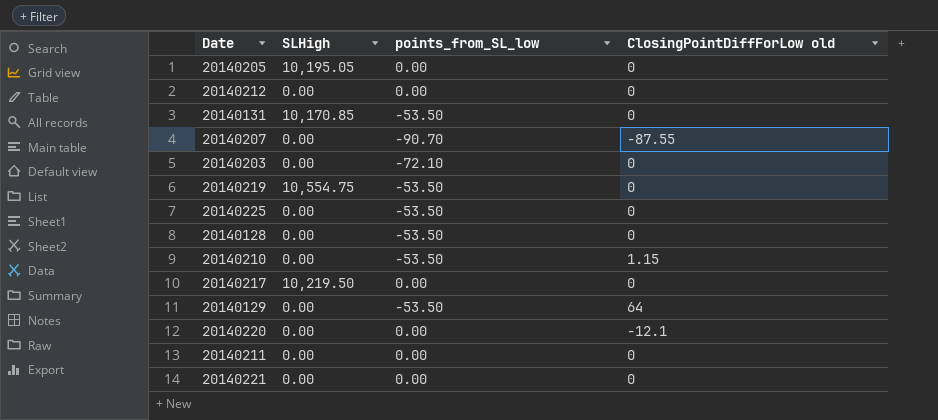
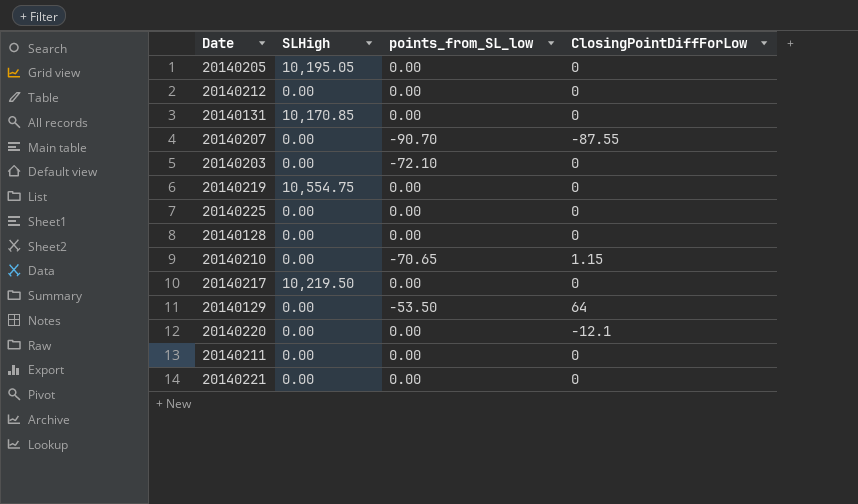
column name: ClosingPointDiffForLow old -> ClosingPointDiffForLow
20140131 | points_from_SL_low: -53.50 -> 0.00
20140219 | points_from_SL_low: -53.50 -> 0.00
20140225 | points_from_SL_low: -53.50 -> 0.00
20140128 | points_from_SL_low: -53.50 -> 0.00
20140210 | points_from_SL_low: -53.50 -> -70.65

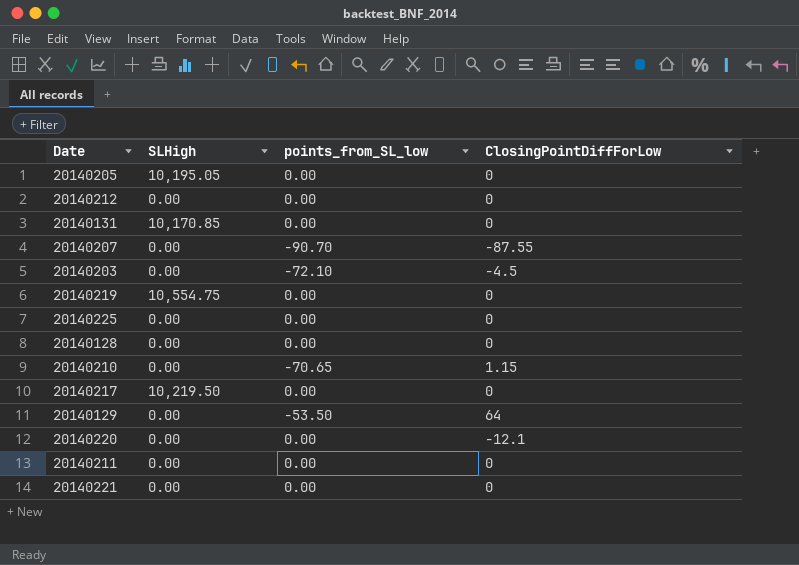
20140203 | ClosingPointDiffForLow: 0 -> -4.5

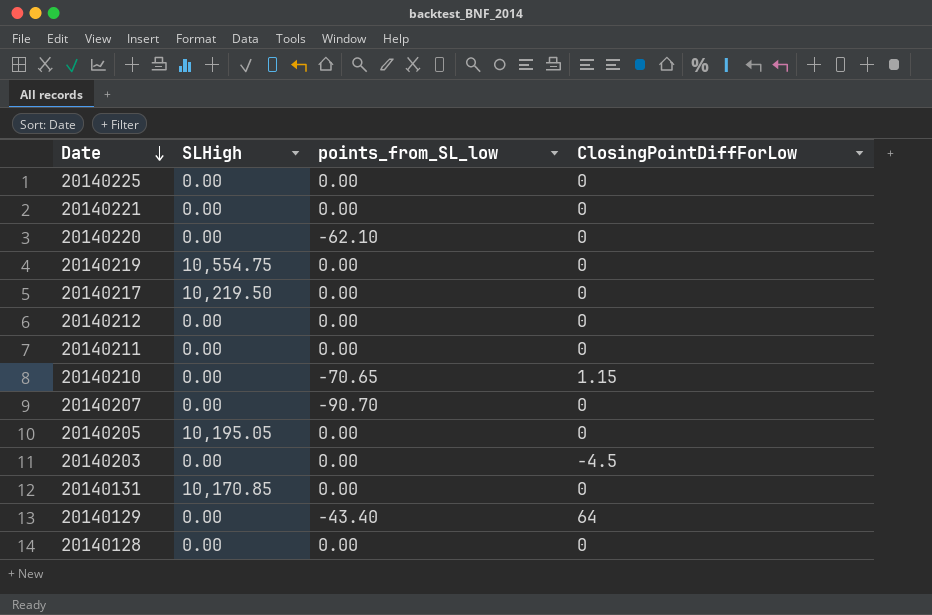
row order: none -> Date descending
20140220 | points_from_SL_low: 0.00 -> -62.10
20140220 | ClosingPointDiffForLow: -12.1 -> 0
20140207 | ClosingPointDiffForLow: -87.55 -> 0
20140203 | points_from_SL_low: -72.10 -> 0.00
20140129 | points_from_SL_low: -53.50 -> -43.40

